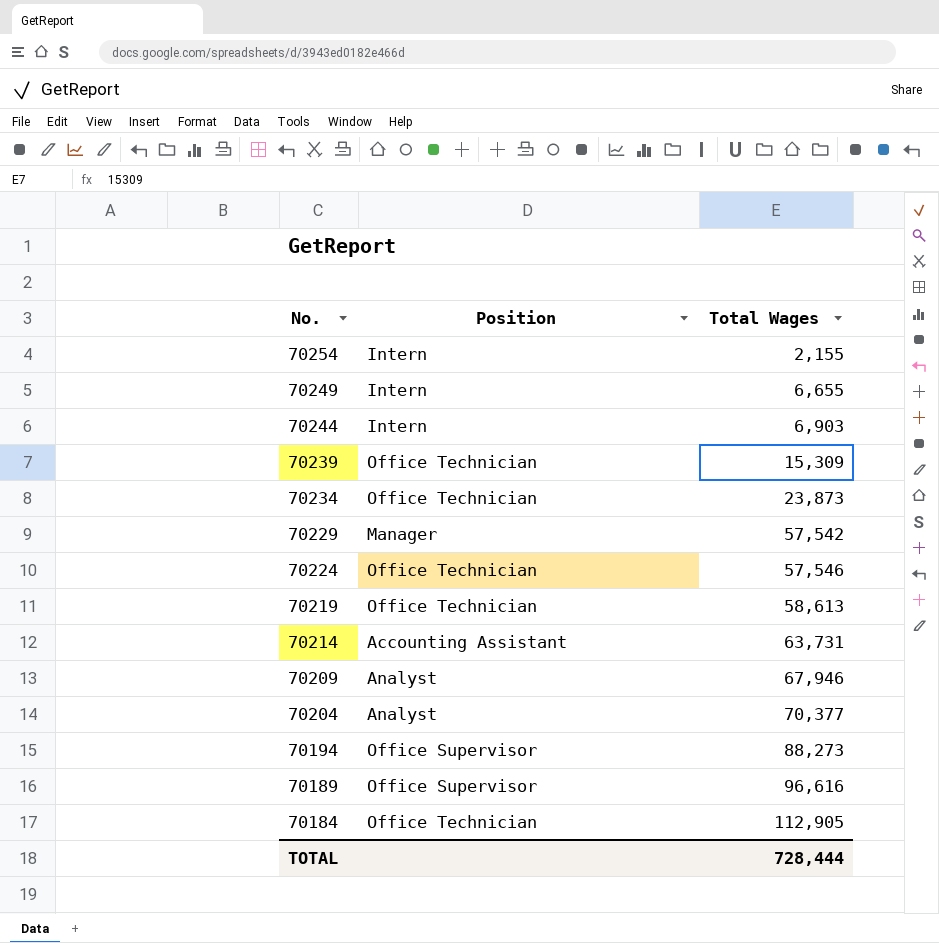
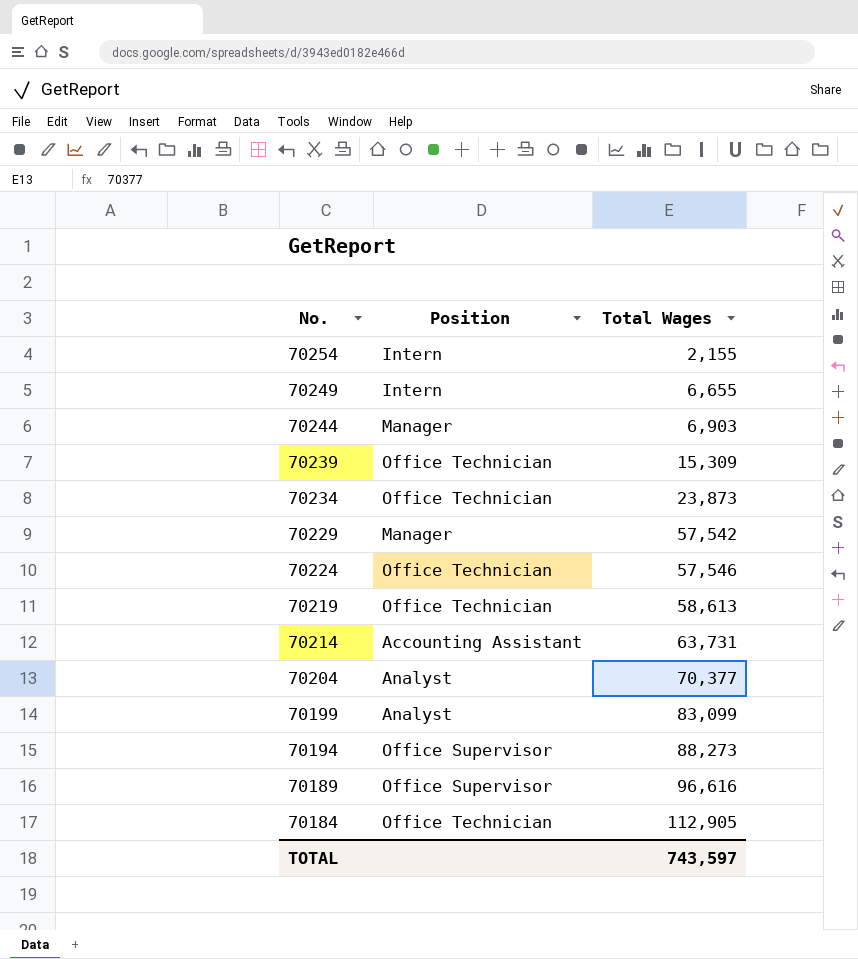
row 70209: Analyst | 67,946 -> none
70244 | Position: Intern -> Manager
row 70199: none -> Analyst | 83,099
TOTAL | Total Wages: 728,444 -> 743,597

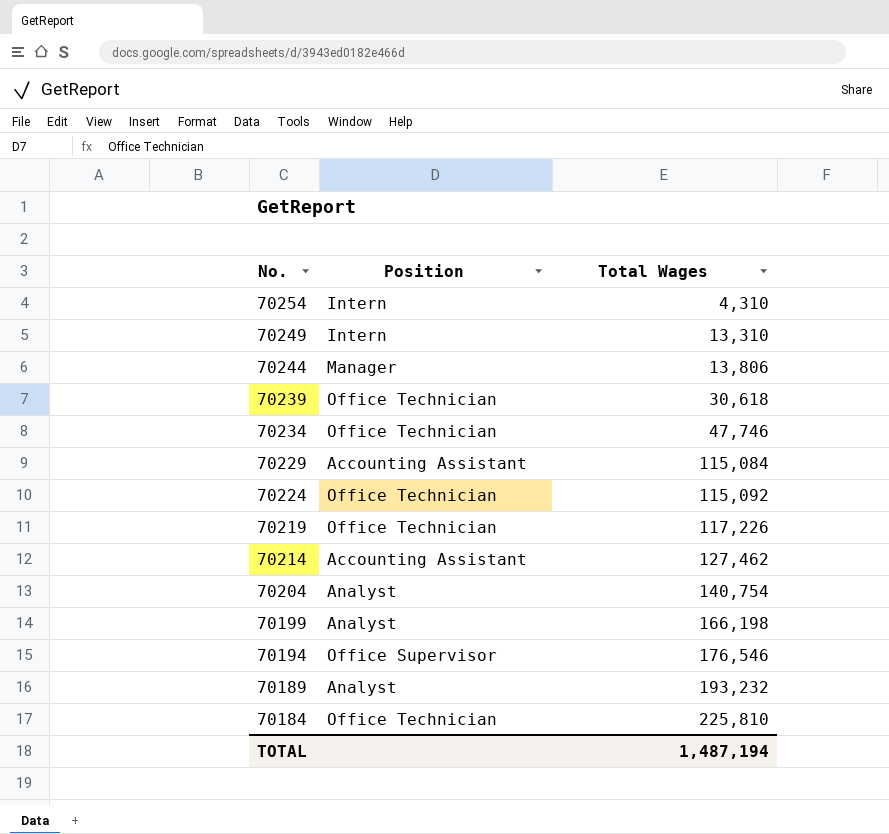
70254 | Total Wages: 2,155 -> 4,310
70249 | Total Wages: 6,655 -> 13,310
70244 | Total Wages: 6,903 -> 13,806
70239 | Total Wages: 15,309 -> 30,618
70234 | Total Wages: 23,873 -> 47,746
70229 | Position: Manager -> Accounting Assistant
70229 | Total Wages: 57,542 -> 115,084
70224 | Total Wages: 57,546 -> 115,092
70219 | Total Wages: 58,613 -> 117,226
70214 | Total Wages: 63,731 -> 127,462
70204 | Total Wages: 70,377 -> 140,754
70199 | Total Wages: 83,099 -> 166,198
70194 | Total Wages: 88,273 -> 176,546
70189 | Position: Office Supervisor -> Analyst
70189 | Total Wages: 96,616 -> 193,232
70184 | Total Wages: 112,905 -> 225,810
TOTAL | Total Wages: 743,597 -> 1,487,194

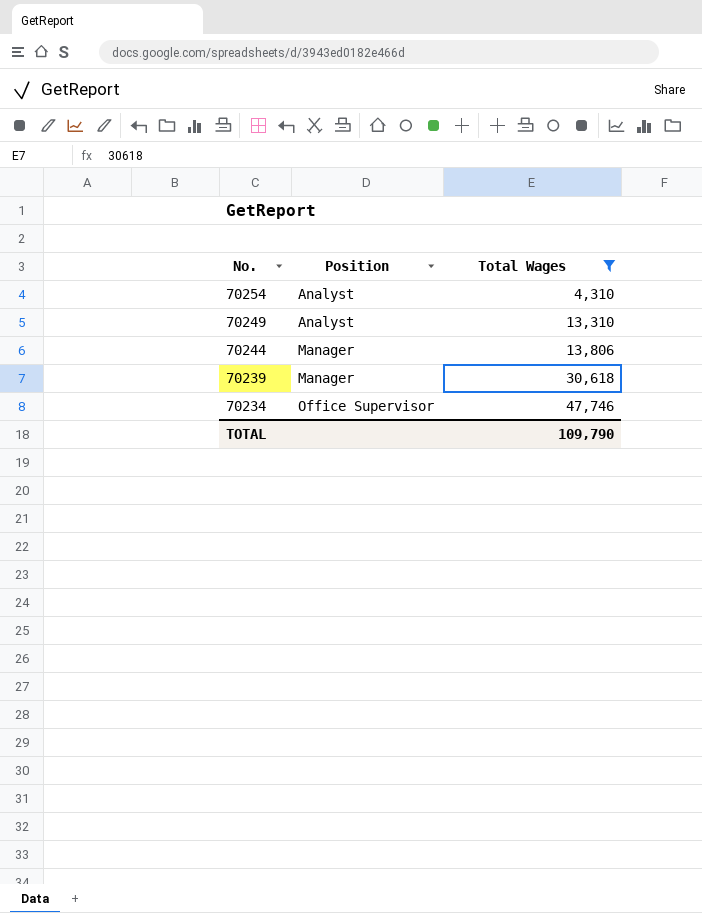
filter: none -> Total Wages <= 47,746
70254 | Position: Intern -> Analyst
70249 | Position: Intern -> Analyst
70239 | Position: Office Technician -> Manager
70234 | Position: Office Technician -> Office Supervisor
TOTAL | Total Wages: 1,487,194 -> 109,790

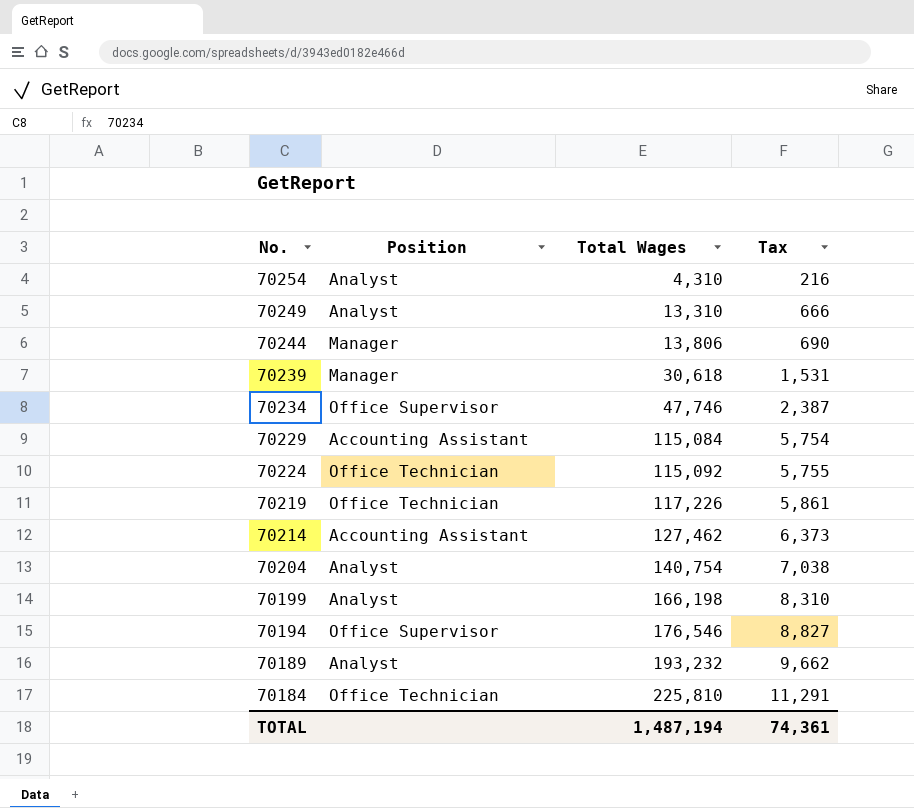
filter: Total Wages <= 47,746 -> none
column Tax | formula: none -> [Total Wages] * 0.05
TOTAL | Total Wages: 109,790 -> 1,487,194

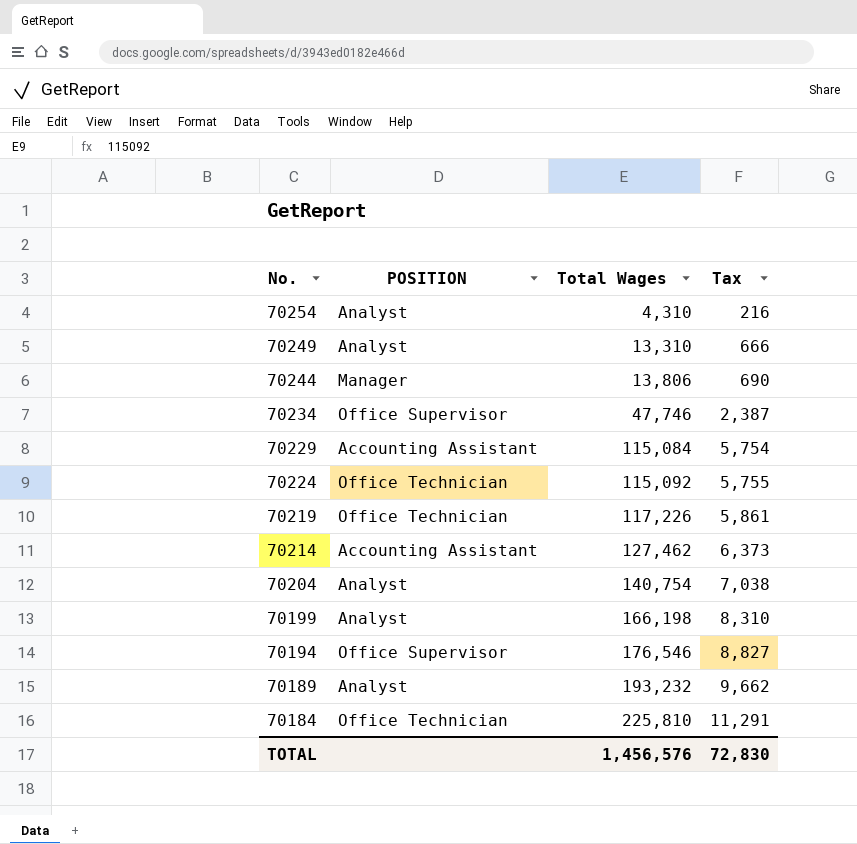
column name: Position -> POSITION
row 70239: Manager | 30,618 | 1,531 -> none
TOTAL | Total Wages: 1,487,194 -> 1,456,576
TOTAL | Tax: 74,361 -> 72,830

